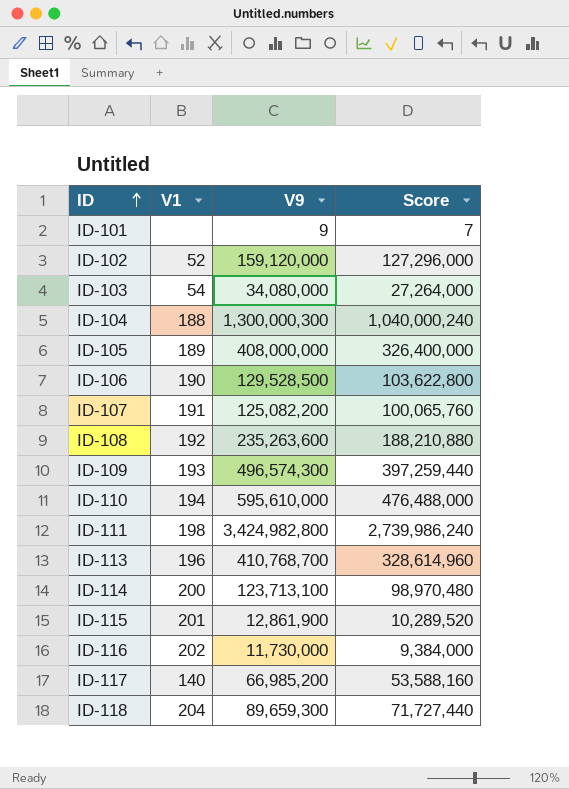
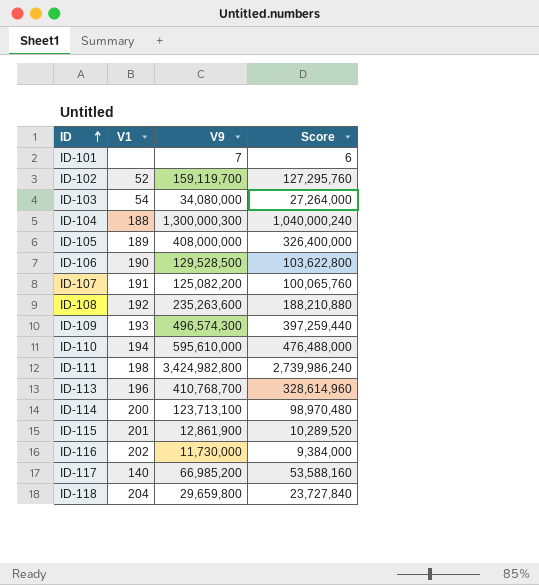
ID-101 | V9: 9 -> 7
ID-101 | Score: 7 -> 6
ID-102 | V9: 159,120,000 -> 159,119,700
ID-102 | Score: 127,296,000 -> 127,295,760
ID-118 | V9: 89,659,300 -> 29,659,800
ID-118 | Score: 71,727,440 -> 23,727,840

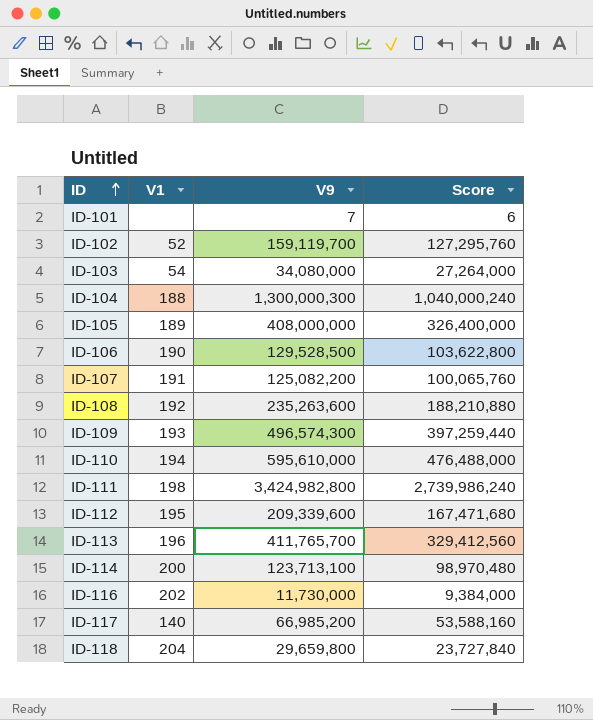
row ID-115: 201 | 12,861,900 | 10,289,520 -> none
row ID-112: none -> 195 | 209,339,600 | 167,471,680
ID-113 | V9: 410,768,700 -> 411,765,700
ID-113 | Score: 328,614,960 -> 329,412,560

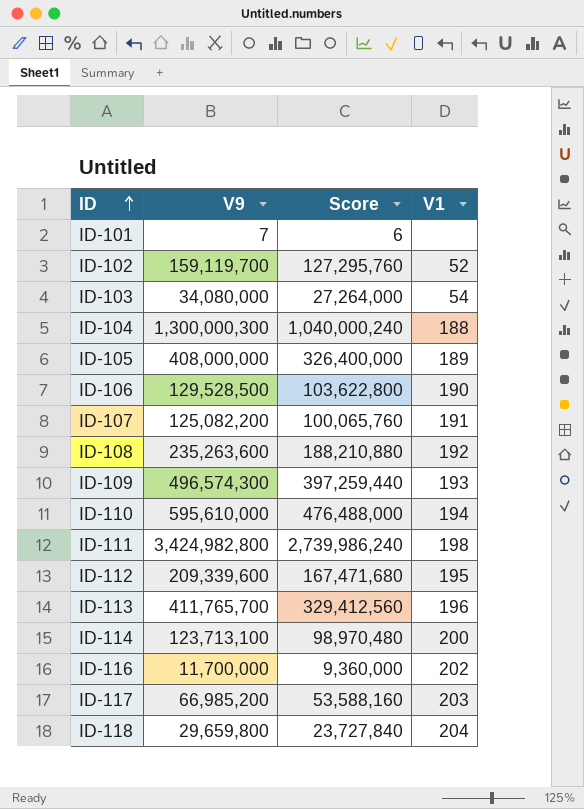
column V1 | position: 2 -> 4
ID-116 | V9: 11,730,000 -> 11,700,000
ID-116 | Score: 9,384,000 -> 9,360,000
ID-117 | V1: 140 -> 203

